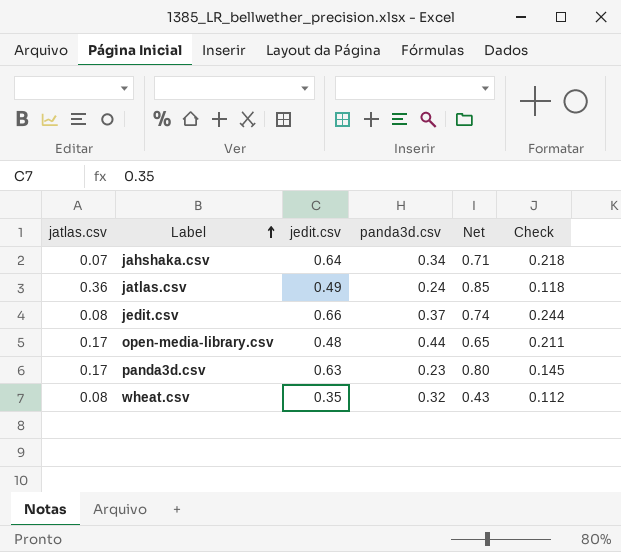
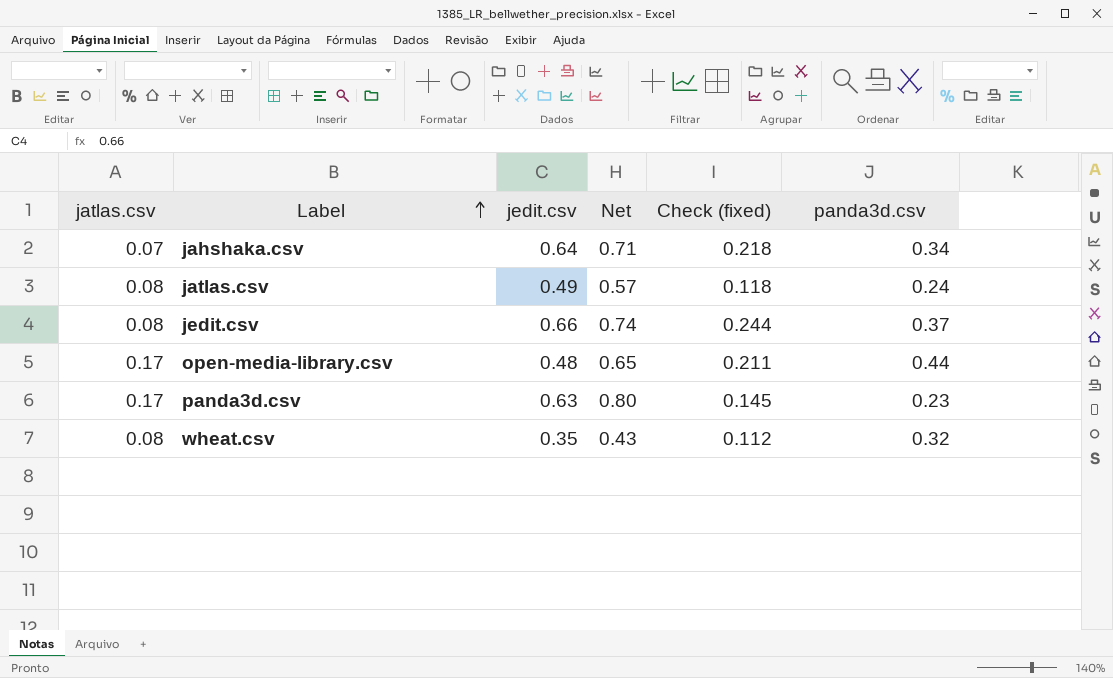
column name: Check -> Check (fixed)
column panda3d.csv | position: 4 -> 6
jatlas.csv | jatlas.csv: 0.36 -> 0.08
jatlas.csv | Net: 0.85 -> 0.57

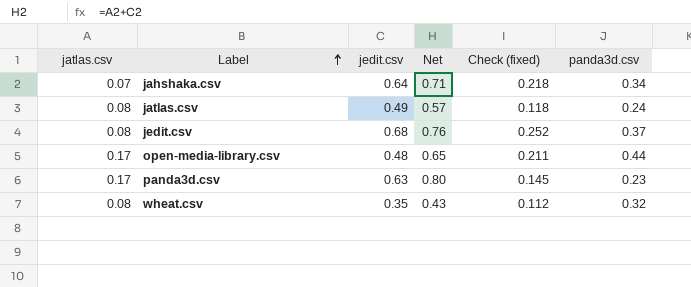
jedit.csv | jedit.csv: 0.66 -> 0.68
jedit.csv | Net: 0.74 -> 0.76
jedit.csv | Check (fixed): 0.244 -> 0.252

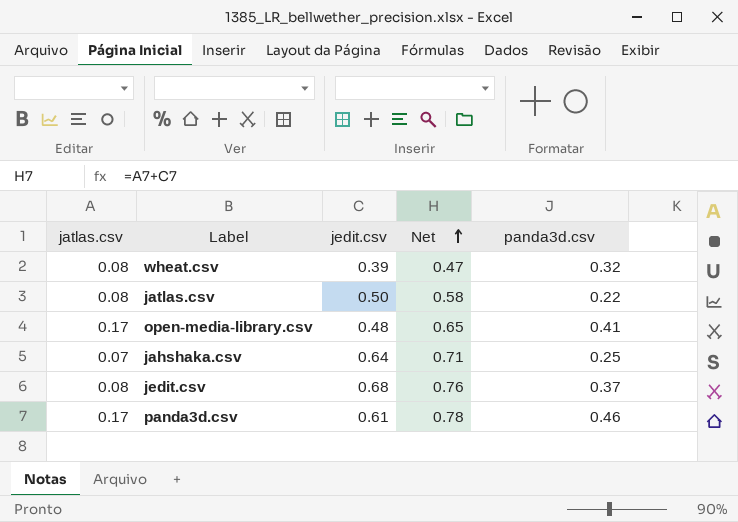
row order: Label ascending -> Net ascending
column Check (fixed) | formula: [jedit.csv] * [panda3d.csv] -> none
wheat.csv | jedit.csv: 0.35 -> 0.39
wheat.csv | Net: 0.43 -> 0.47
jatlas.csv | jedit.csv: 0.49 -> 0.50
jatlas.csv | Net: 0.57 -> 0.58
jatlas.csv | panda3d.csv: 0.24 -> 0.22
open-media-library.csv | panda3d.csv: 0.44 -> 0.41
jahshaka.csv | panda3d.csv: 0.34 -> 0.25
panda3d.csv | jedit.csv: 0.63 -> 0.61
panda3d.csv | Net: 0.80 -> 0.78
panda3d.csv | panda3d.csv: 0.23 -> 0.46

